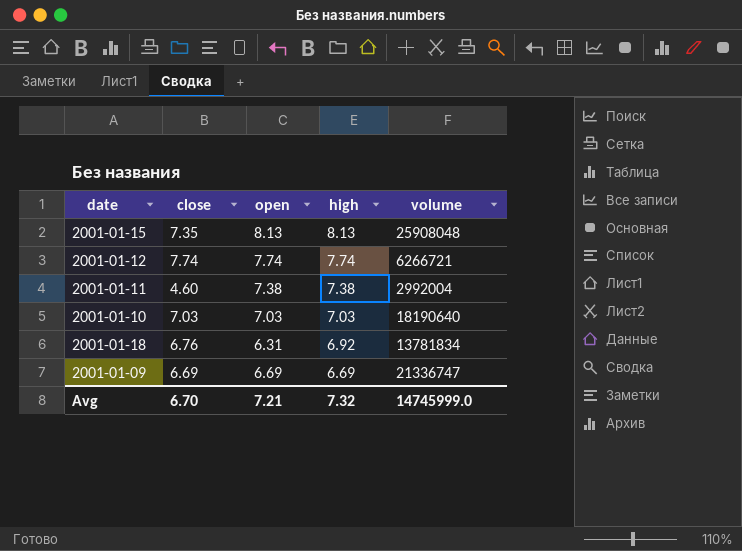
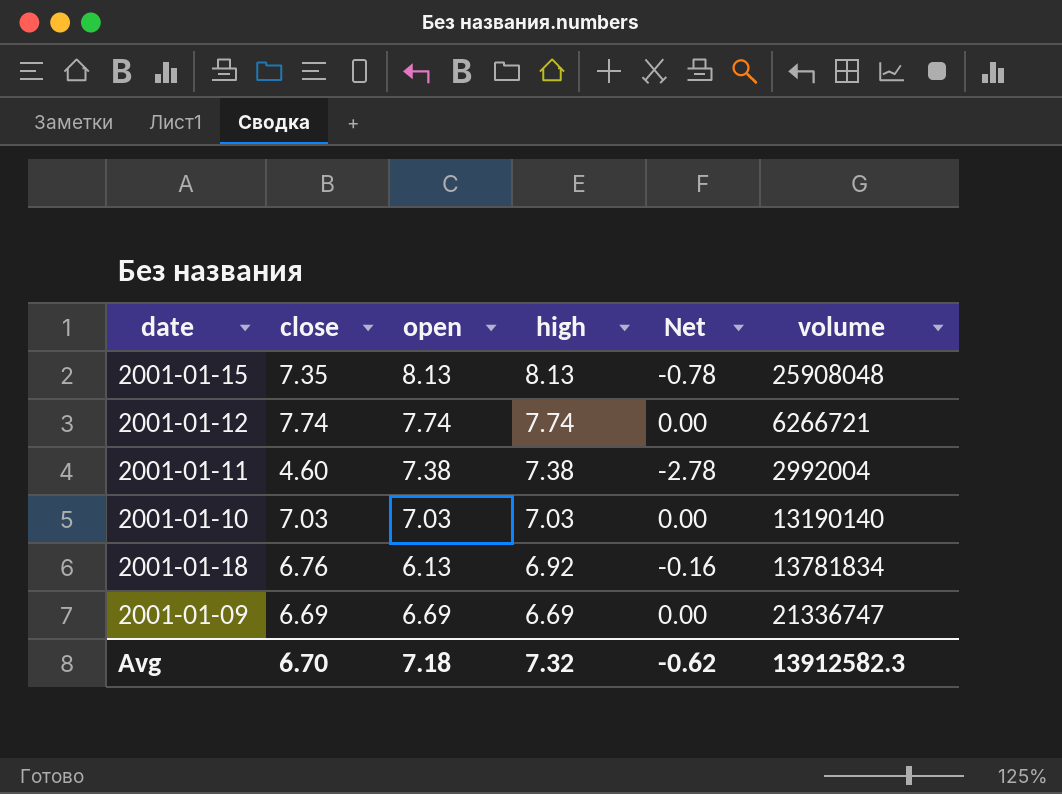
column Net | formula: none -> [close] - [high]
2001-01-10 | volume: 18190640 -> 13190140
2001-01-18 | open: 6.31 -> 6.13
Avg | open: 7.21 -> 7.18
Avg | volume: 14745999.0 -> 13912582.3

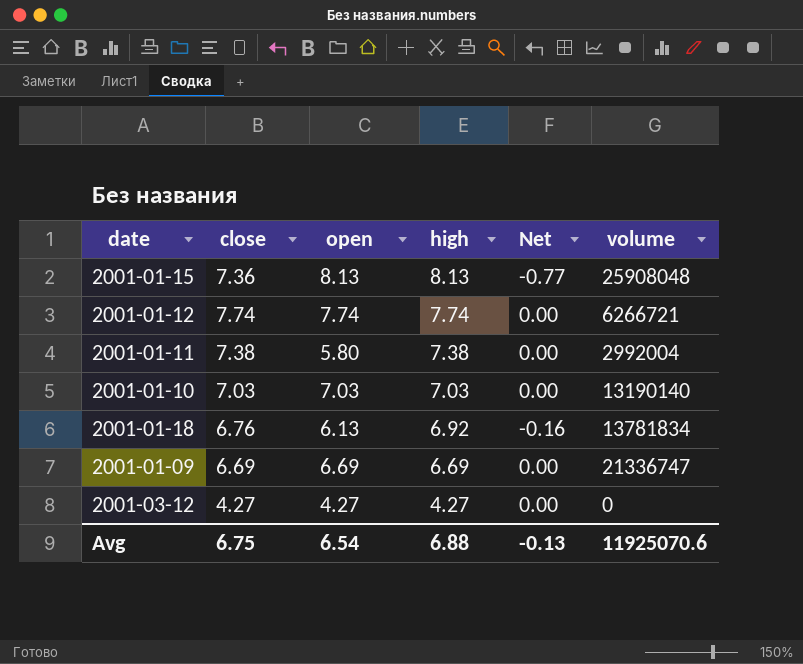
2001-01-15 | close: 7.35 -> 7.36
2001-01-15 | Net: -0.78 -> -0.77
2001-01-11 | close: 4.60 -> 7.38
2001-01-11 | open: 7.38 -> 5.80
2001-01-11 | Net: -2.78 -> 0.00
row 2001-03-12: none -> 4.27 | 4.27 | 4.27 | 0.00 | 0
Avg | close: 6.70 -> 6.75
Avg | open: 7.18 -> 6.54
Avg | high: 7.32 -> 6.88
Avg | Net: -0.62 -> -0.13
Avg | volume: 13912582.3 -> 11925070.6

